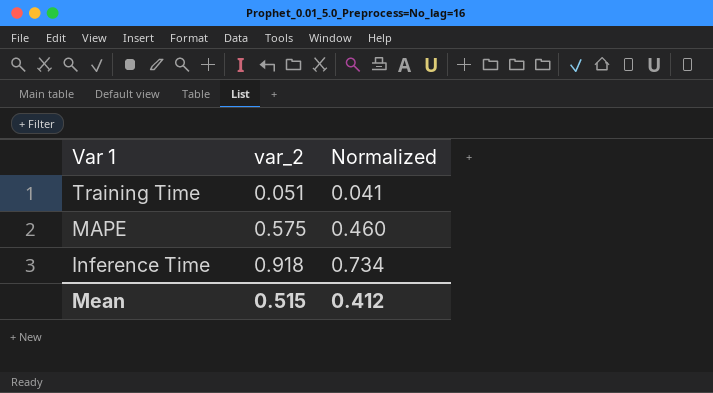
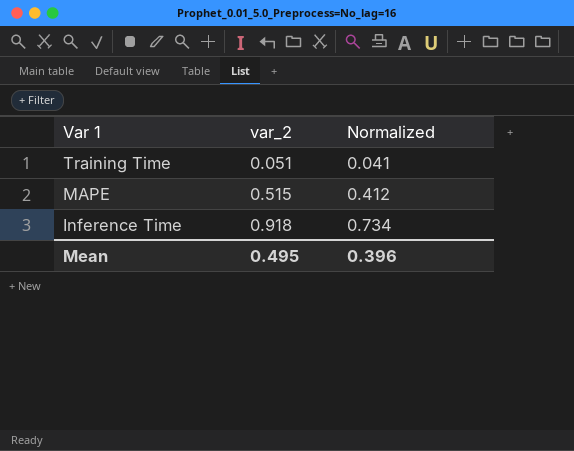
MAPE | var_2: 0.575 -> 0.515
MAPE | Normalized: 0.460 -> 0.412
Mean | var_2: 0.515 -> 0.495
Mean | Normalized: 0.412 -> 0.396

